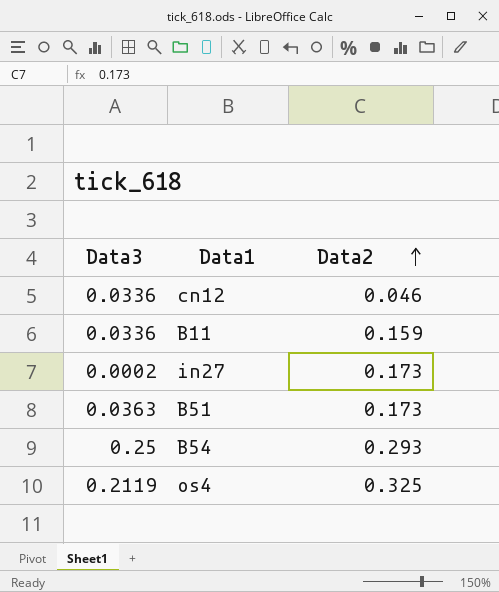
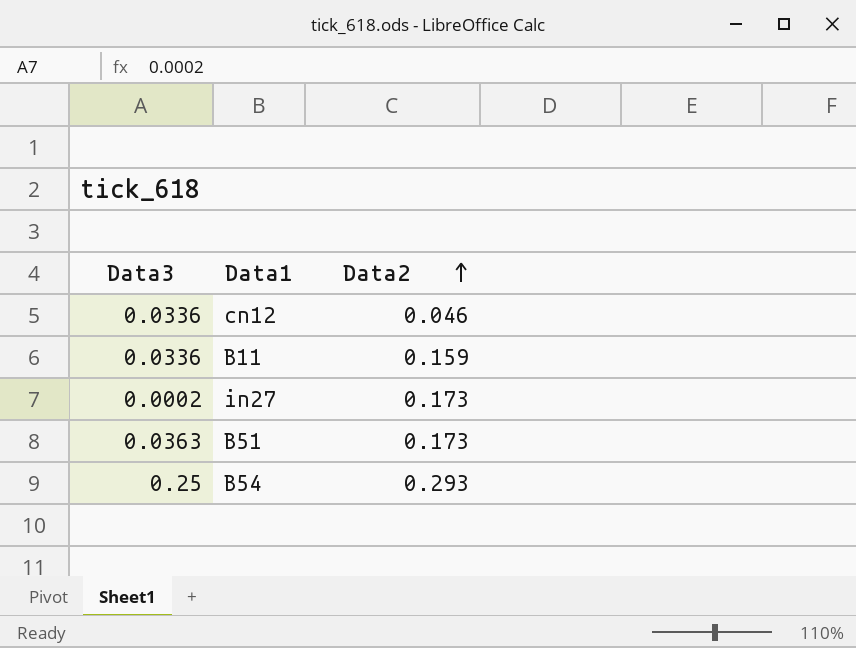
row os4: 0.2119 | 0.325 -> none

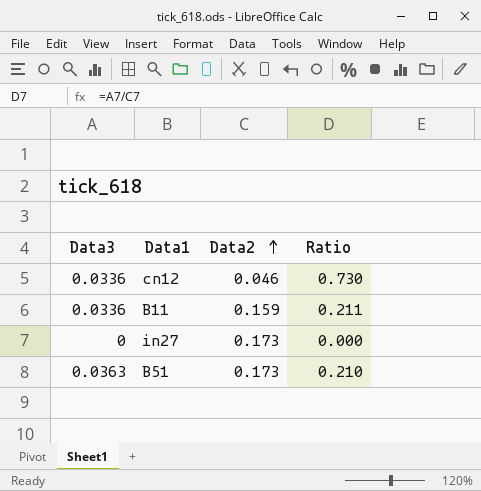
column Ratio | formula: none -> [Data3] / [Data2]
row B54: 0.25 | 0.293 -> none
in27 | Data3: 0.0002 -> 0

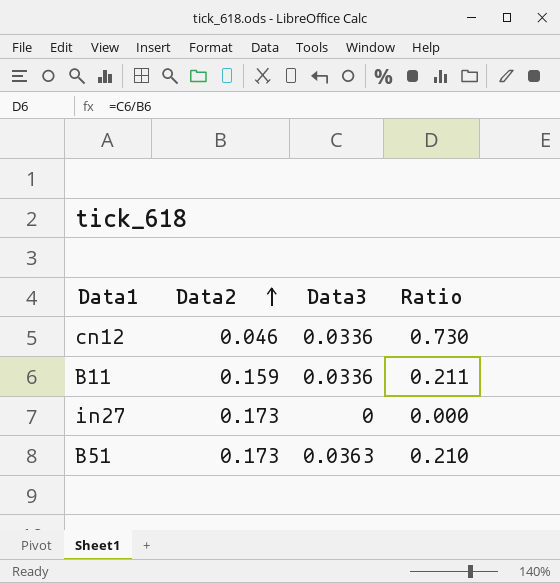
column Data3 | position: 1 -> 3

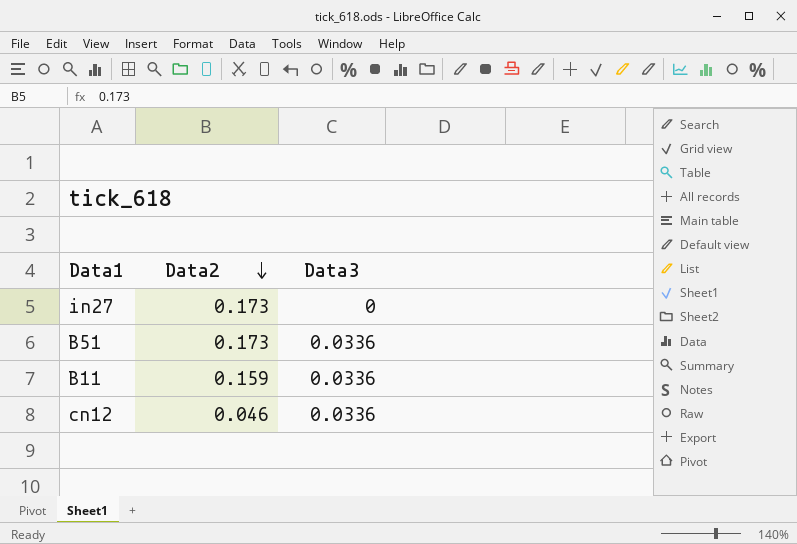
row order: Data2 ascending -> Data2 descending
column Ratio | formula: [Data3] / [Data2] -> none
B51 | Data3: 0.0363 -> 0.0336

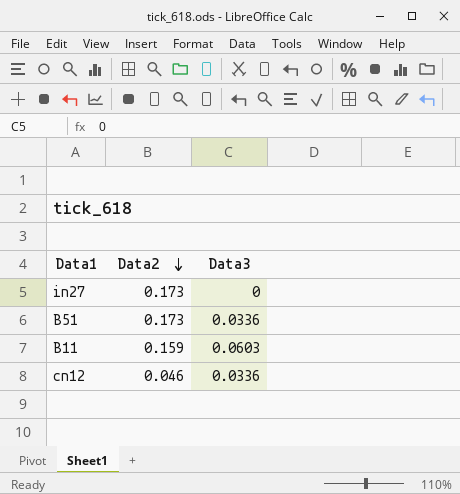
B11 | Data3: 0.0336 -> 0.0603

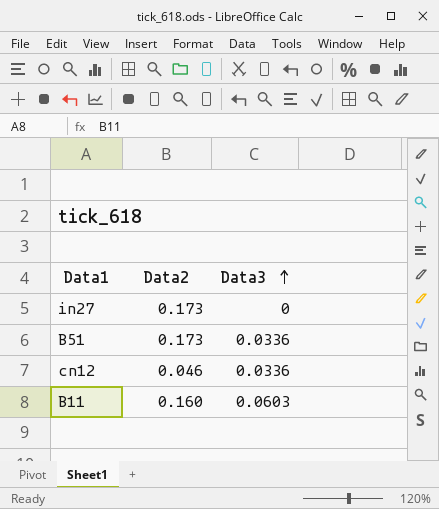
row order: Data2 descending -> Data3 ascending
B11 | Data2: 0.159 -> 0.160

